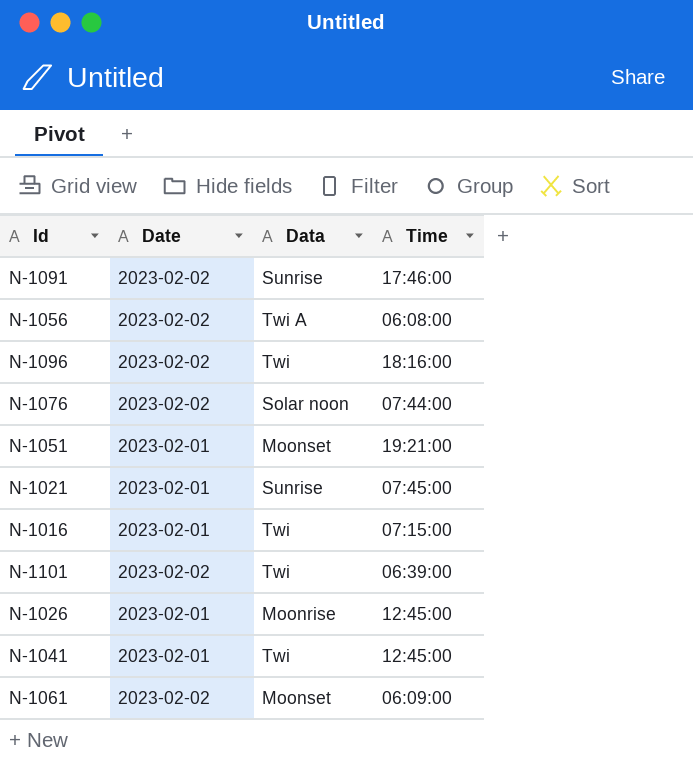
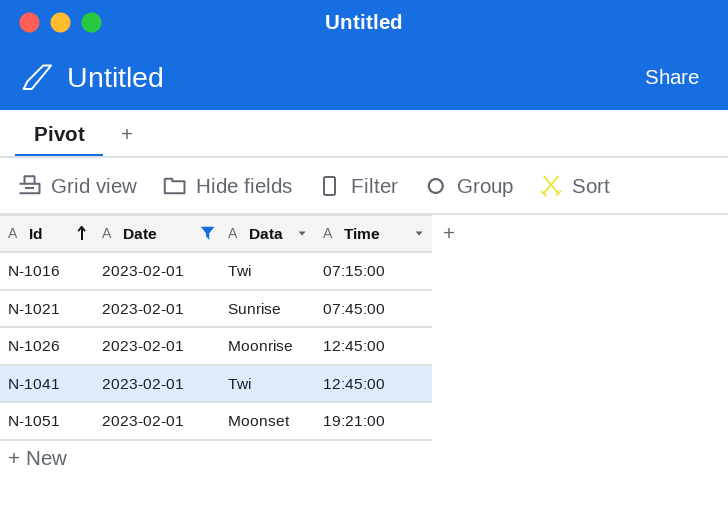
filter: none -> Date = 2023-02-01
row order: none -> Id ascending

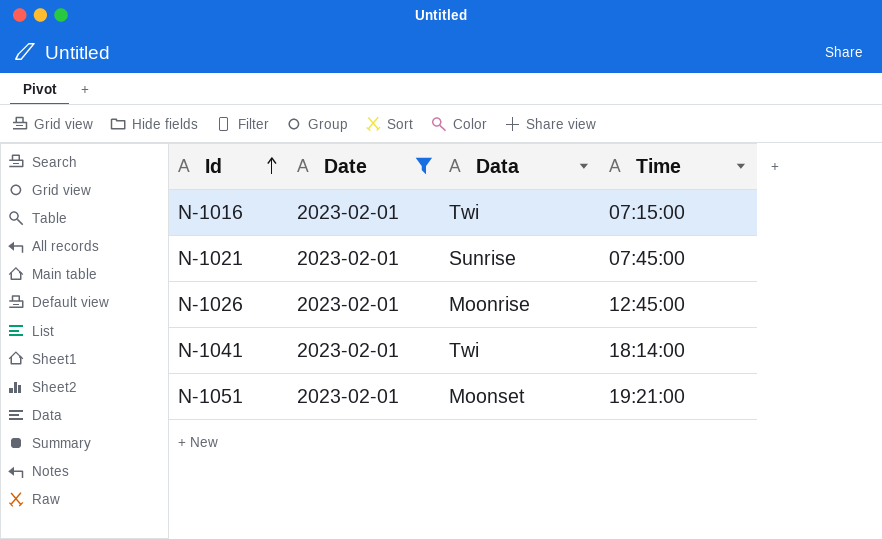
N-1041 | Time: 12:45:00 -> 18:14:00

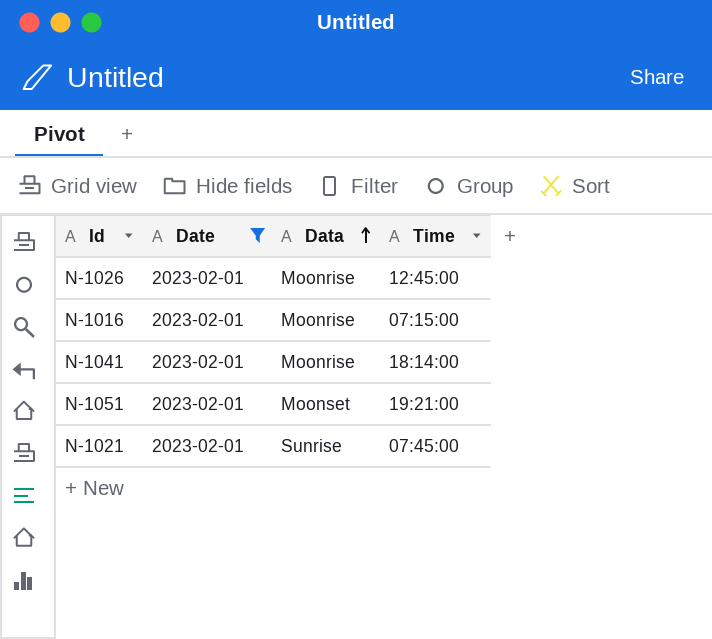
row order: Id ascending -> Data ascending
N-1016 | Data: Twi -> Moonrise
N-1041 | Data: Twi -> Moonrise

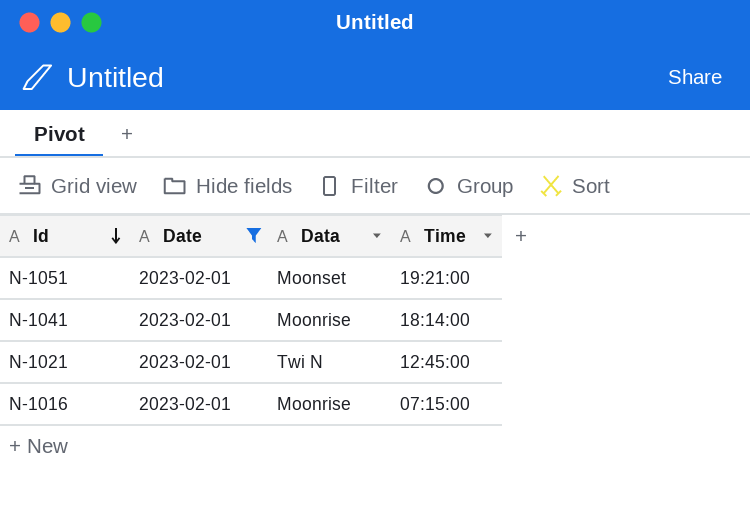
row order: Data ascending -> Id descending
row N-1026: 2023-02-01 | Moonrise | 12:45:00 -> none
N-1021 | Data: Sunrise -> Twi N
N-1021 | Time: 07:45:00 -> 12:45:00

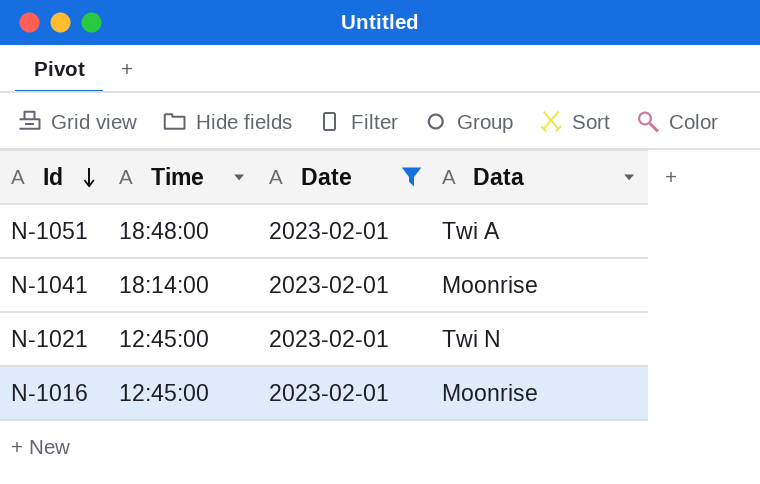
column Time | position: 4 -> 2
N-1051 | Time: 19:21:00 -> 18:48:00
N-1051 | Data: Moonset -> Twi A
N-1016 | Time: 07:15:00 -> 12:45:00

